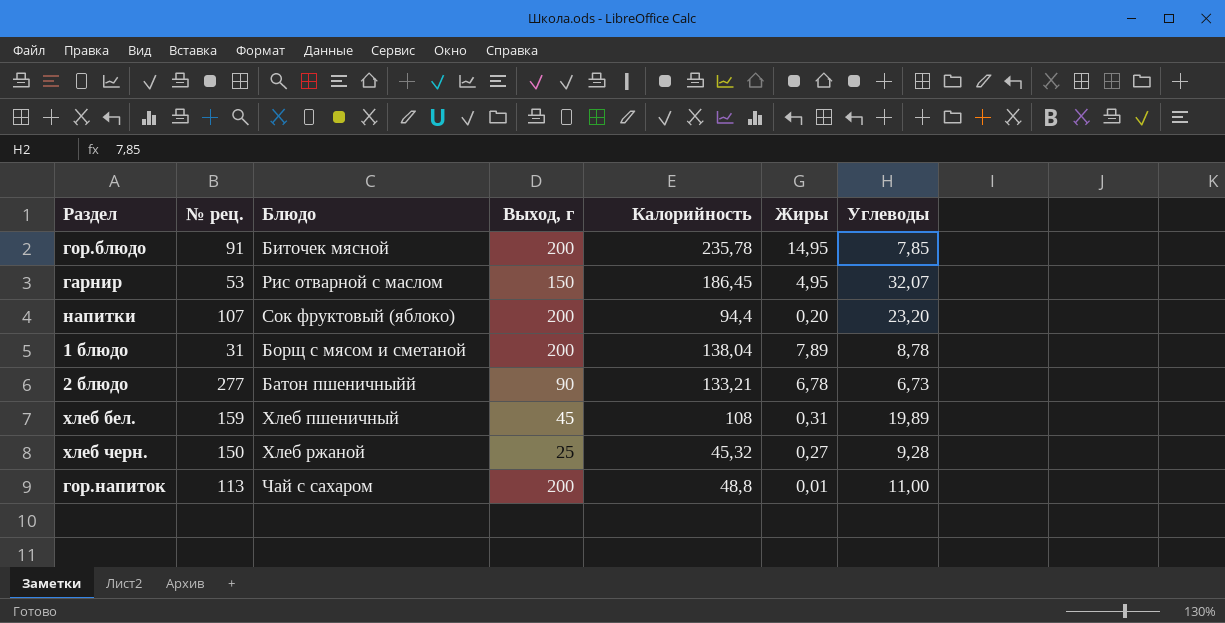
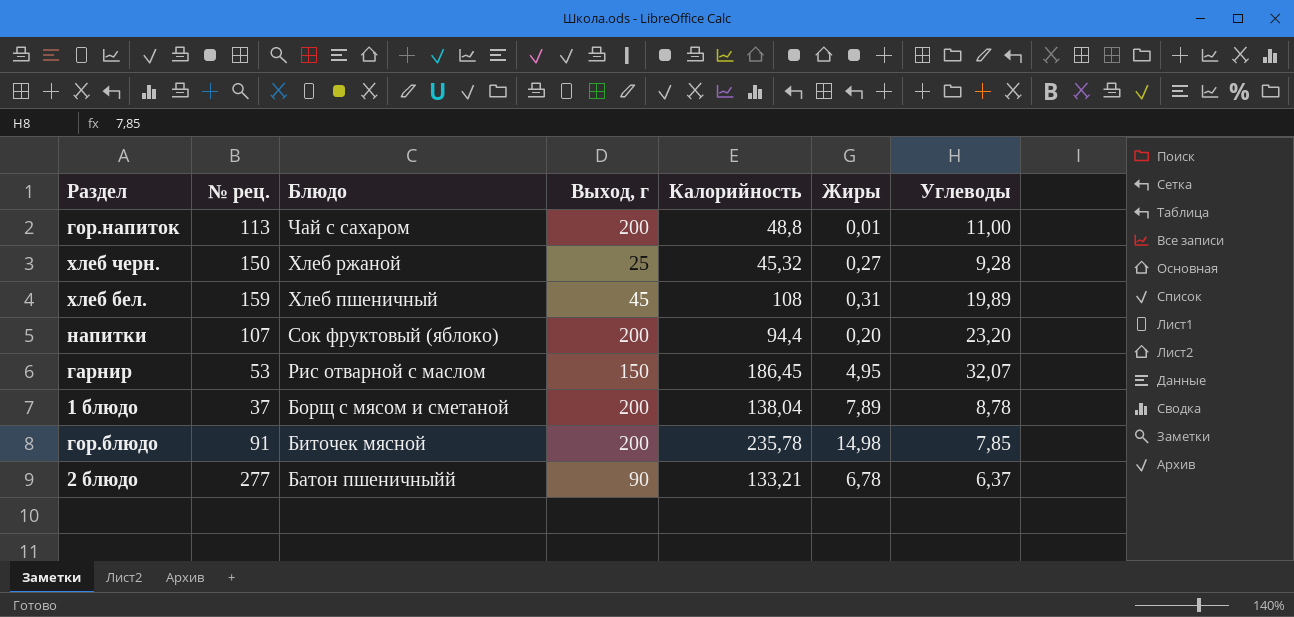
row order: none -> Блюдо descending
1 блюдо | № рец.: 31 -> 37
гор.блюдо | Жиры: 14,95 -> 14,98
2 блюдо | Углеводы: 6,73 -> 6,37

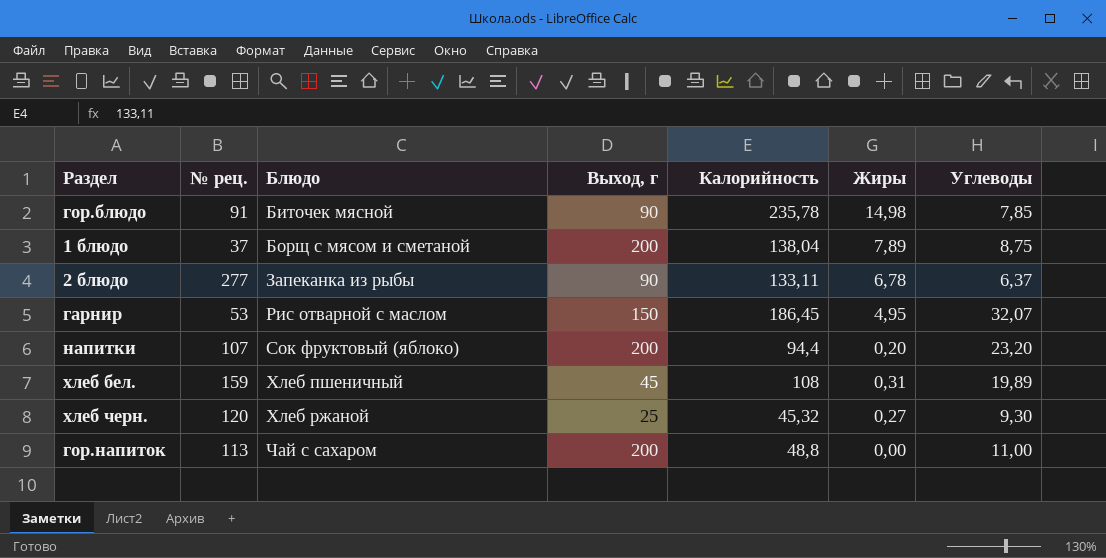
row order: Блюдо descending -> Блюдо ascending
гор.блюдо | Выход, г: 200 -> 90
1 блюдо | Углеводы: 8,78 -> 8,75
2 блюдо | Блюдо: Батон пшеничныйй -> Запеканка из рыбы
2 блюдо | Калорийность: 133,21 -> 133,11
хлеб черн. | № рец.: 150 -> 120
хлеб черн. | Углеводы: 9,28 -> 9,30
гор.напиток | Жиры: 0,01 -> 0,00

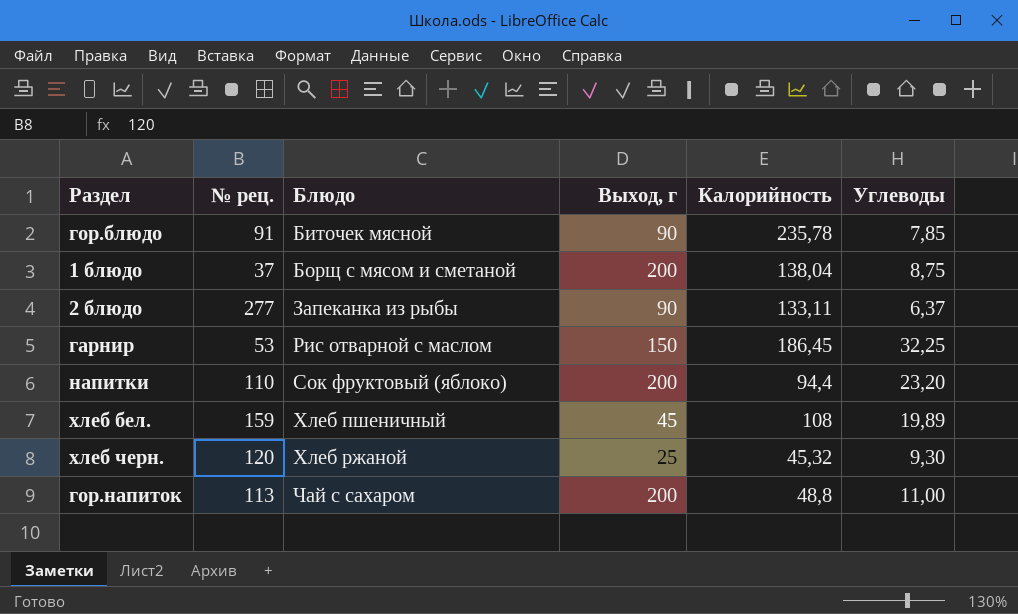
column Жиры | position: 6 -> none
гарнир | Углеводы: 32,07 -> 32,25
напитки | № рец.: 107 -> 110

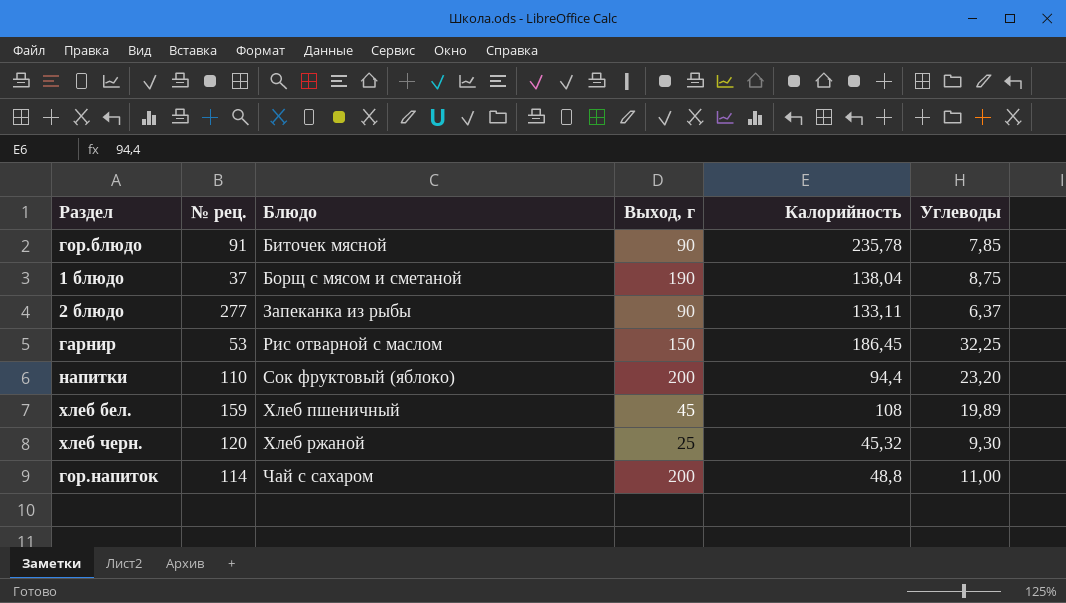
1 блюдо | Выход, г: 200 -> 190
гор.напиток | № рец.: 113 -> 114

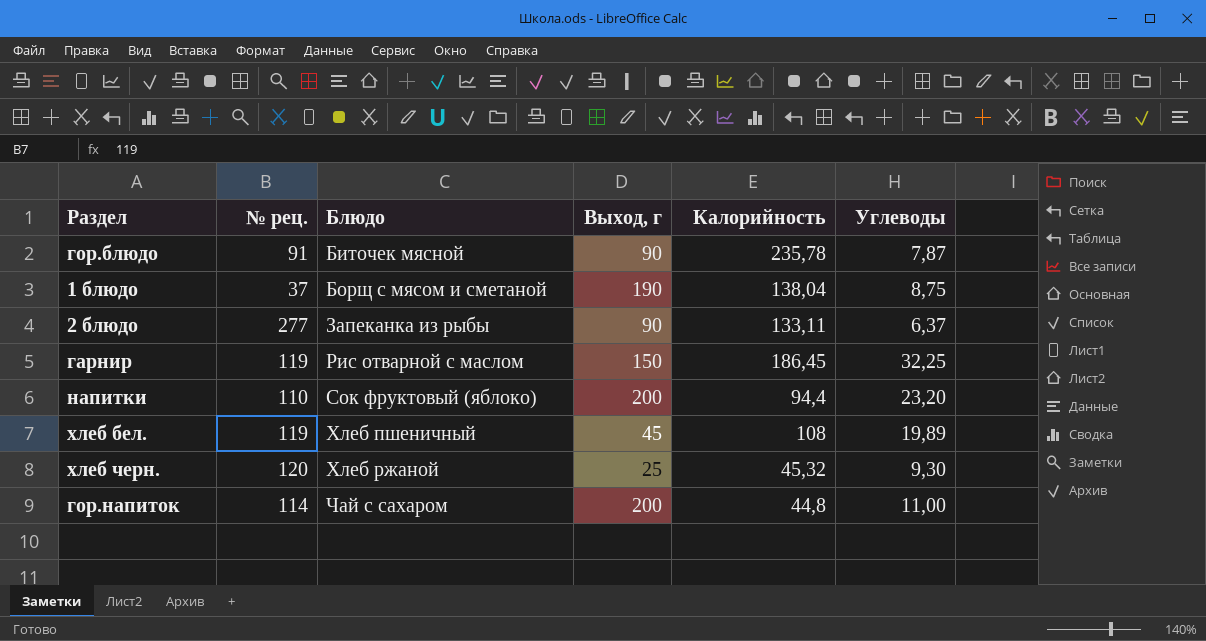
гор.блюдо | Углеводы: 7,85 -> 7,87
гарнир | № рец.: 53 -> 119
хлеб бел. | № рец.: 159 -> 119
гор.напиток | Калорийность: 48,8 -> 44,8

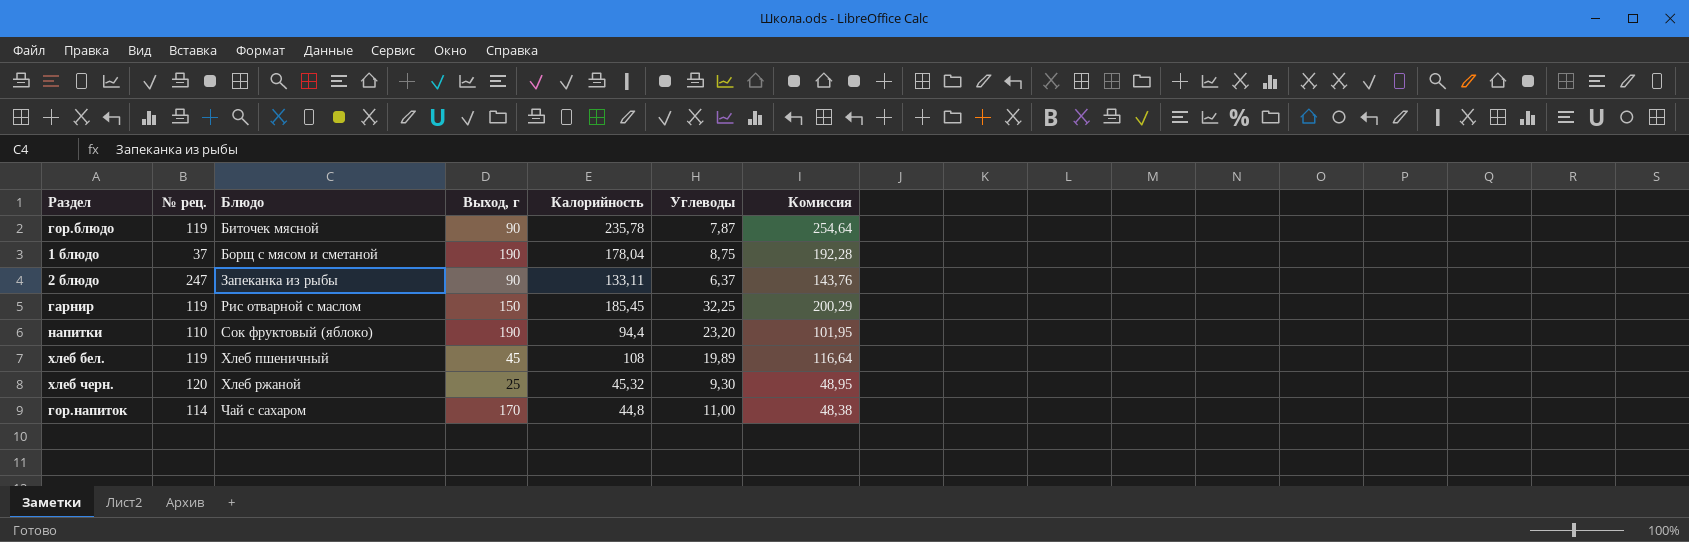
column Комиссия | formula: none -> [Калорийность] * 1,08
гор.блюдо | № рец.: 91 -> 119
1 блюдо | Калорийность: 138,04 -> 178,04
2 блюдо | № рец.: 277 -> 247
гарнир | Калорийность: 186,45 -> 185,45
напитки | Выход, г: 200 -> 190
гор.напиток | Выход, г: 200 -> 170

